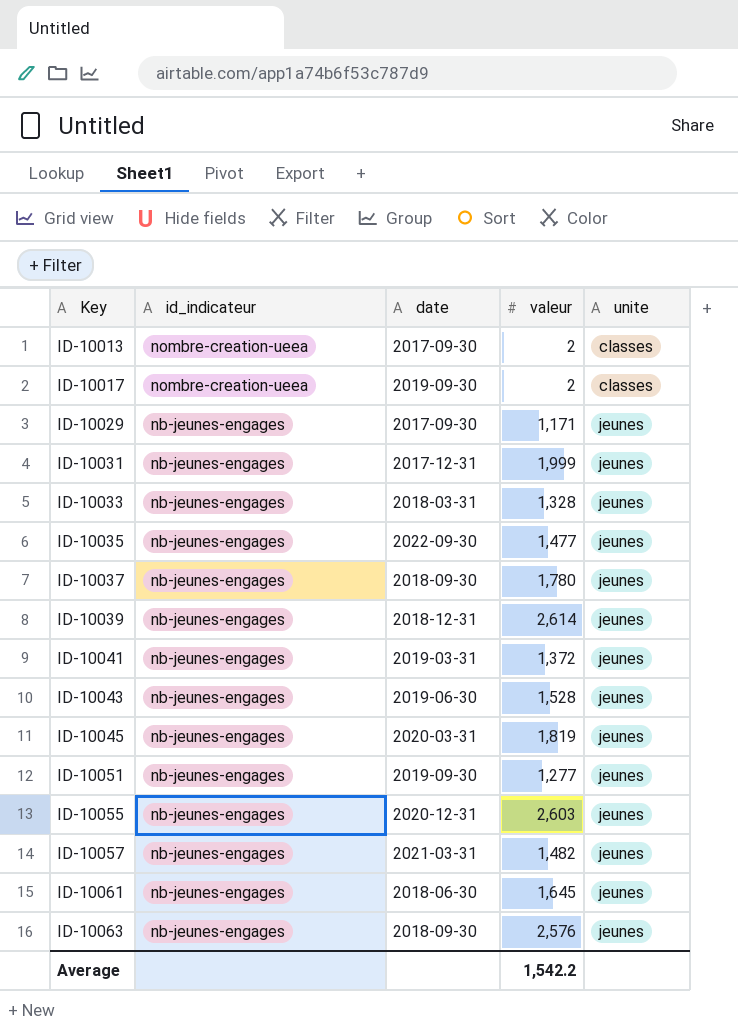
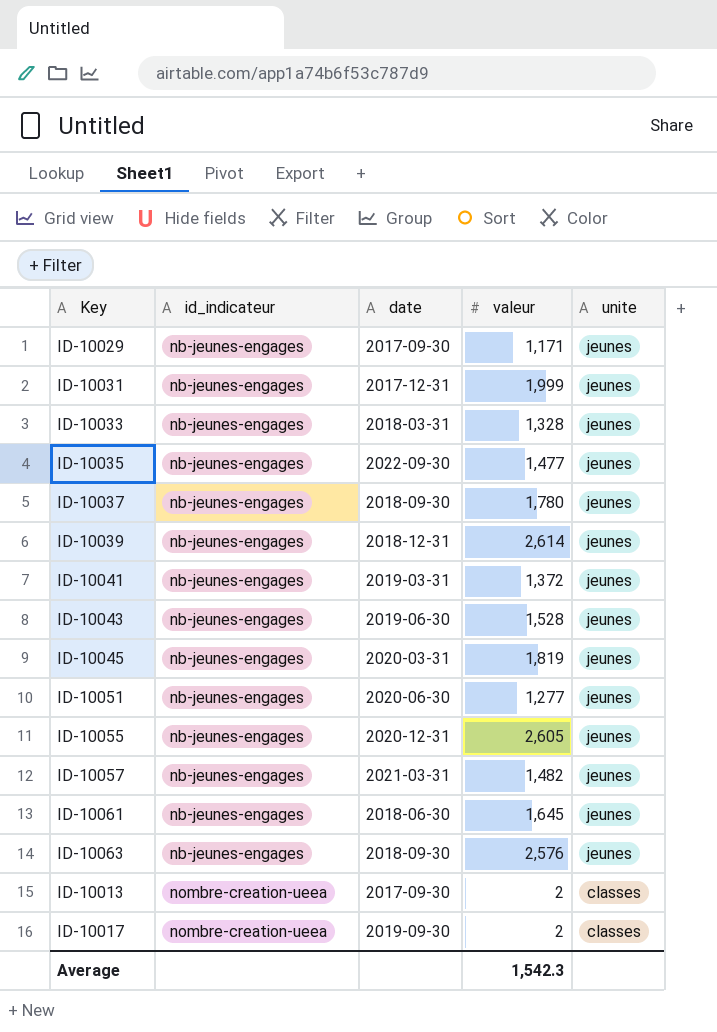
row order: Key ascending -> id_indicateur ascending
ID-10051 | date: 2019-09-30 -> 2020-06-30
ID-10055 | valeur: 2,603 -> 2,605
Average | valeur: 1,542.2 -> 1,542.3

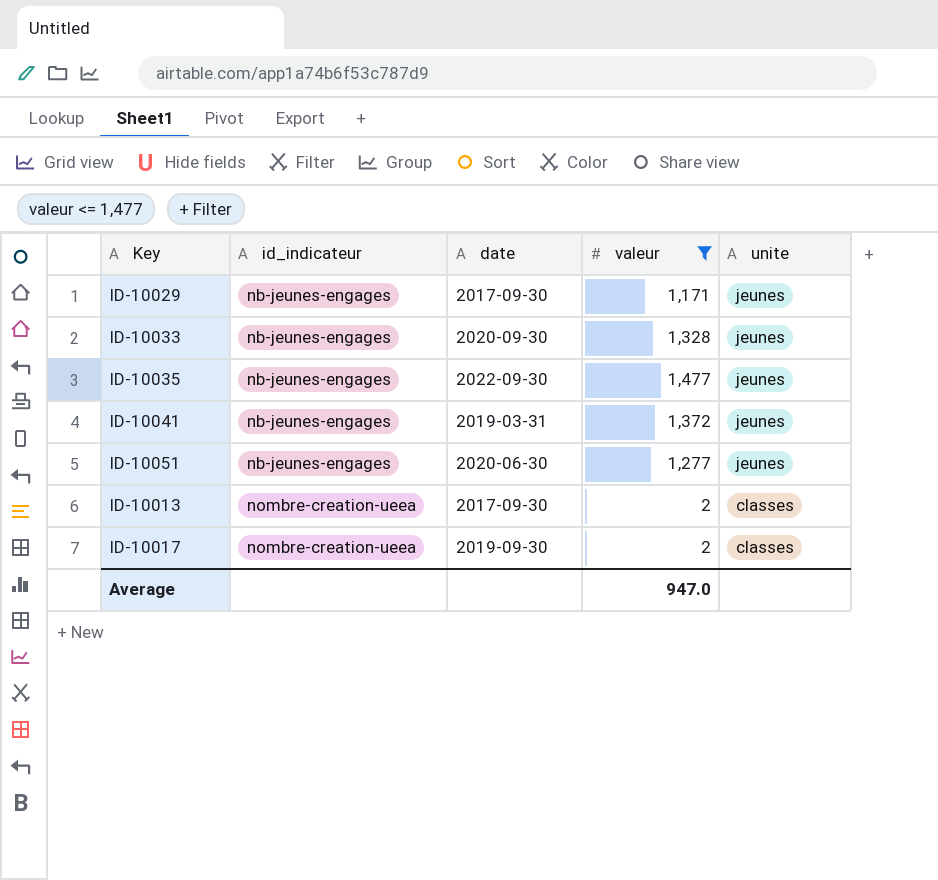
filter: none -> valeur <= 1,477
ID-10033 | date: 2018-03-31 -> 2020-09-30
Average | valeur: 1,542.3 -> 947.0

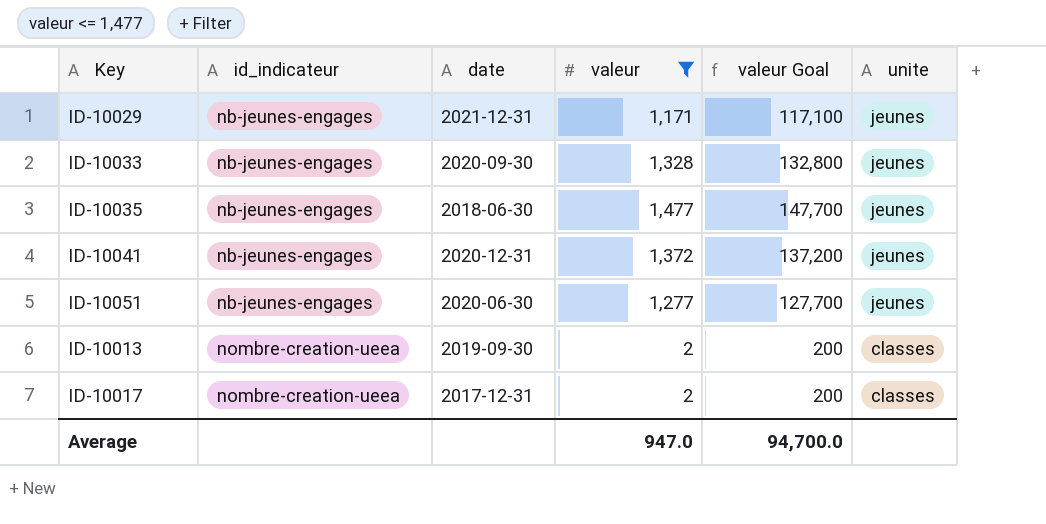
column valeur Goal | formula: none -> [valeur] * 100
ID-10029 | date: 2017-09-30 -> 2021-12-31
ID-10035 | date: 2022-09-30 -> 2018-06-30
ID-10041 | date: 2019-03-31 -> 2020-12-31
ID-10013 | date: 2017-09-30 -> 2019-09-30
ID-10017 | date: 2019-09-30 -> 2017-12-31

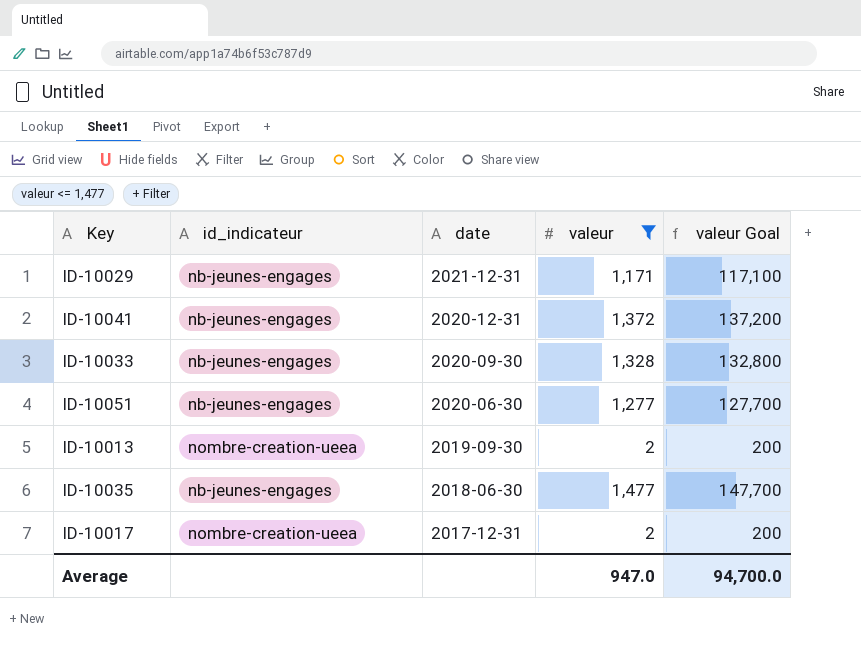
row order: id_indicateur ascending -> date descending
column unite | position: 6 -> none

